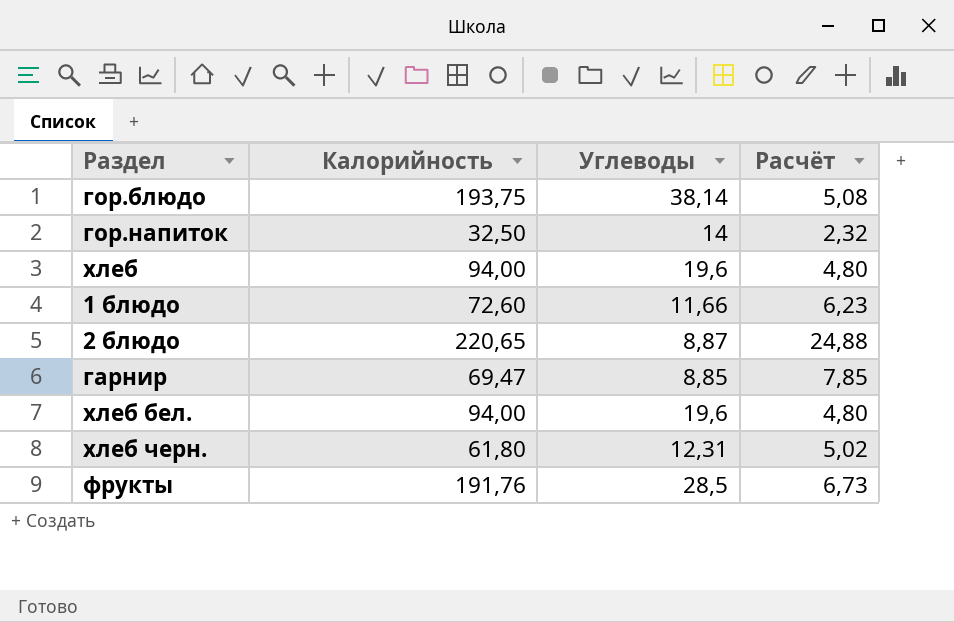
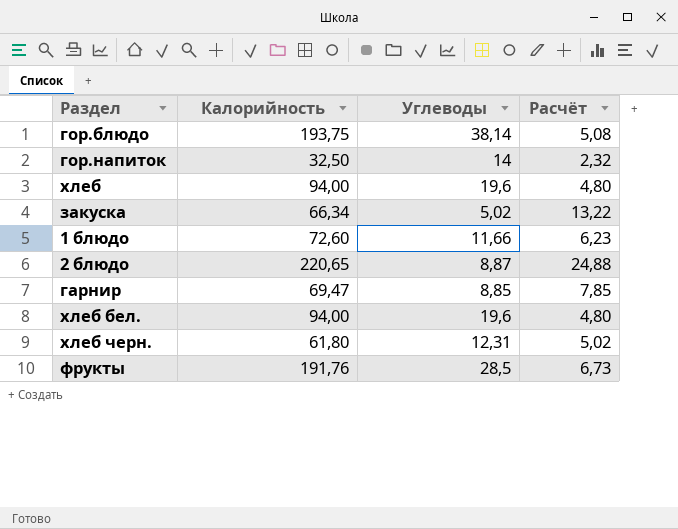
row закуска: none -> 66,34 | 5,02 | 13,22

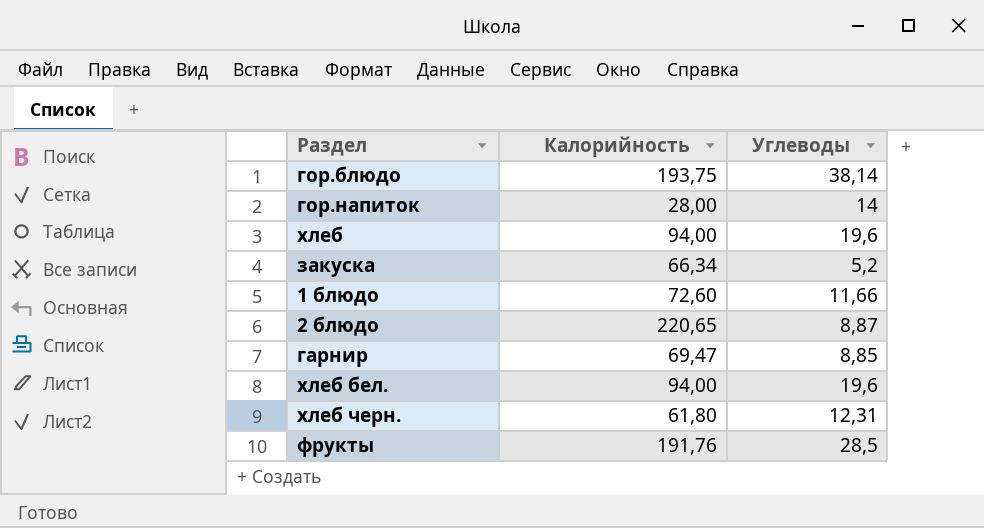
column Расчёт | formula: [Калорийность] / [Углеводы] -> none
гор.напиток | Калорийность: 32,50 -> 28,00
закуска | Углеводы: 5,02 -> 5,2

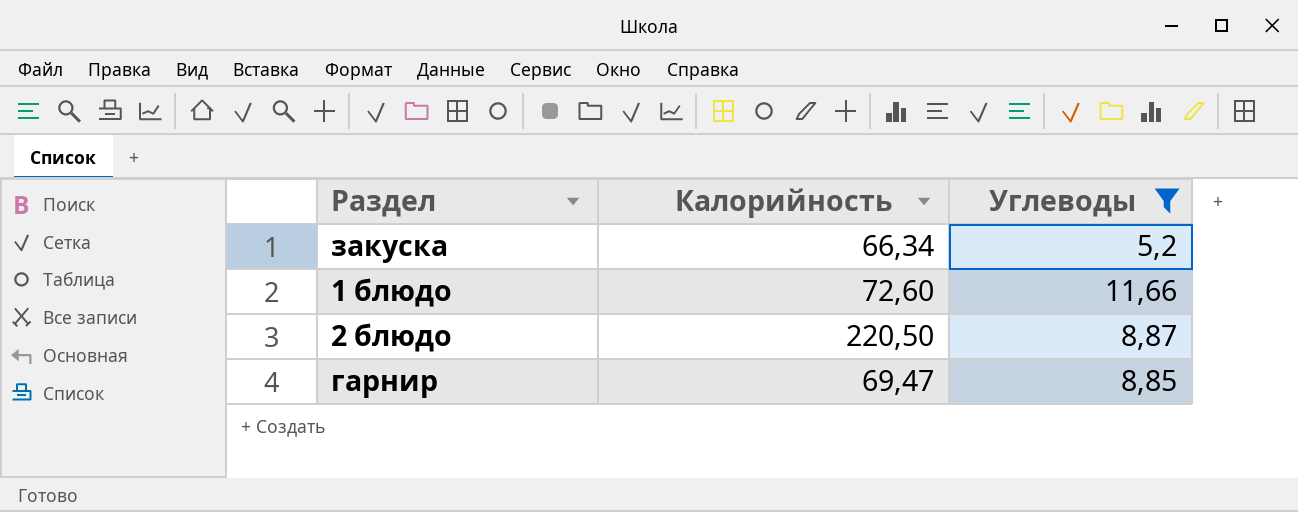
filter: none -> Углеводы <= 11,66
2 блюдо | Калорийность: 220,65 -> 220,50

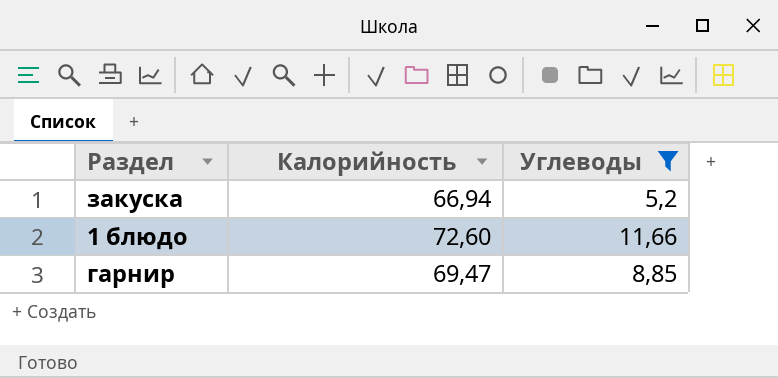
row 2 блюдо: 220,50 | 8,87 -> none
закуска | Калорийность: 66,34 -> 66,94

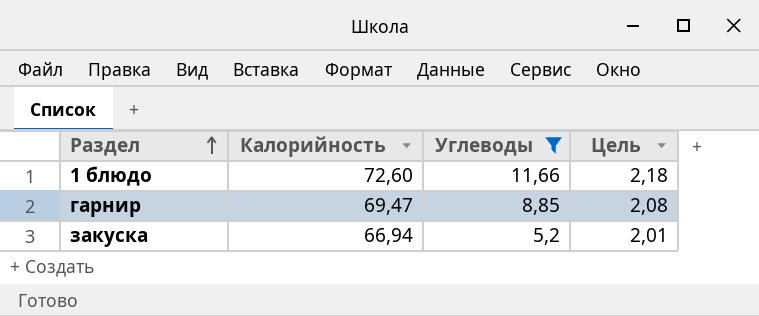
row order: none -> Раздел ascending
column Цель | formula: none -> [Калорийность] * 0,03

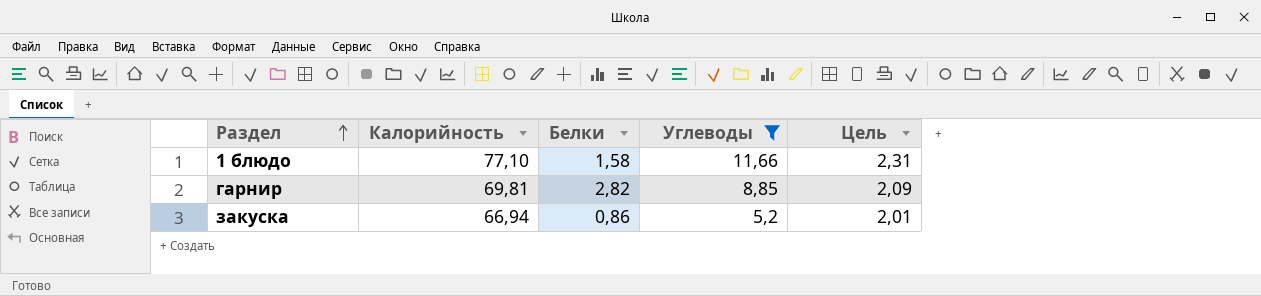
column Белки | position: none -> 3
1 блюдо | Калорийность: 72,60 -> 77,10
1 блюдо | Цель: 2,18 -> 2,31
гарнир | Калорийность: 69,47 -> 69,81
гарнир | Цель: 2,08 -> 2,09

